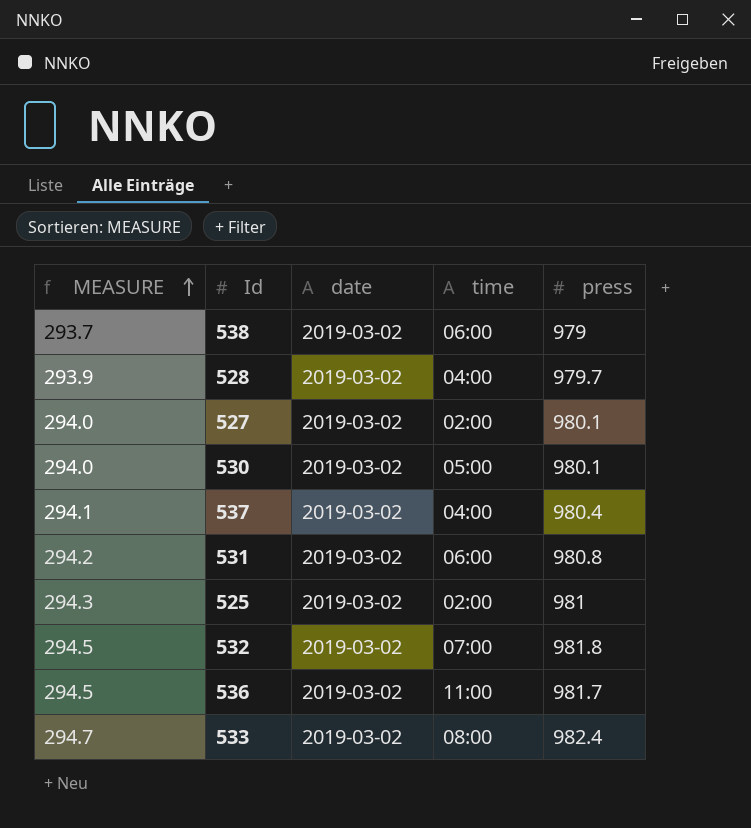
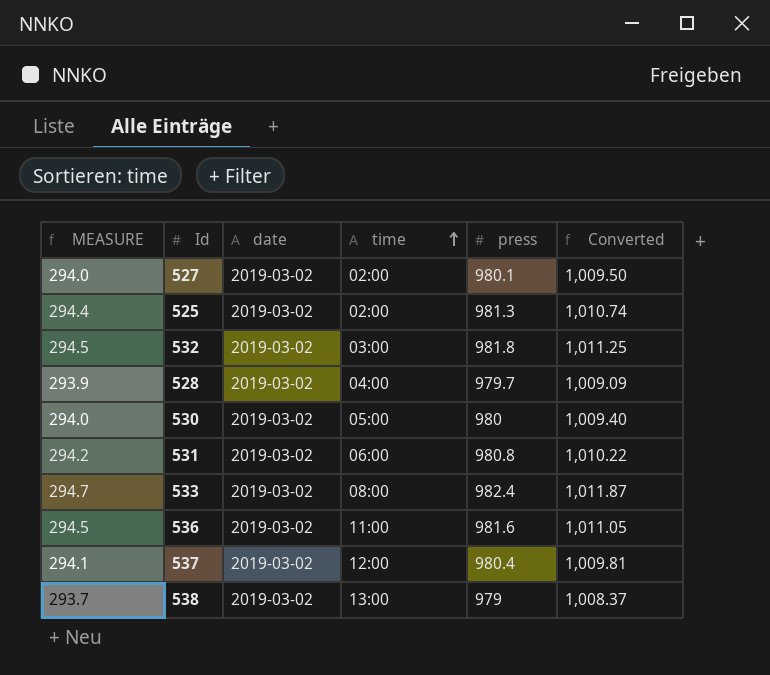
row order: MEASURE ascending -> time ascending
column Converted | formula: none -> [press] * 1.03
525 | MEASURE: 294.3 -> 294.4
525 | press: 981 -> 981.3
532 | time: 07:00 -> 03:00
530 | press: 980.1 -> 980
536 | press: 981.7 -> 981.6
537 | time: 04:00 -> 12:00
538 | time: 06:00 -> 13:00

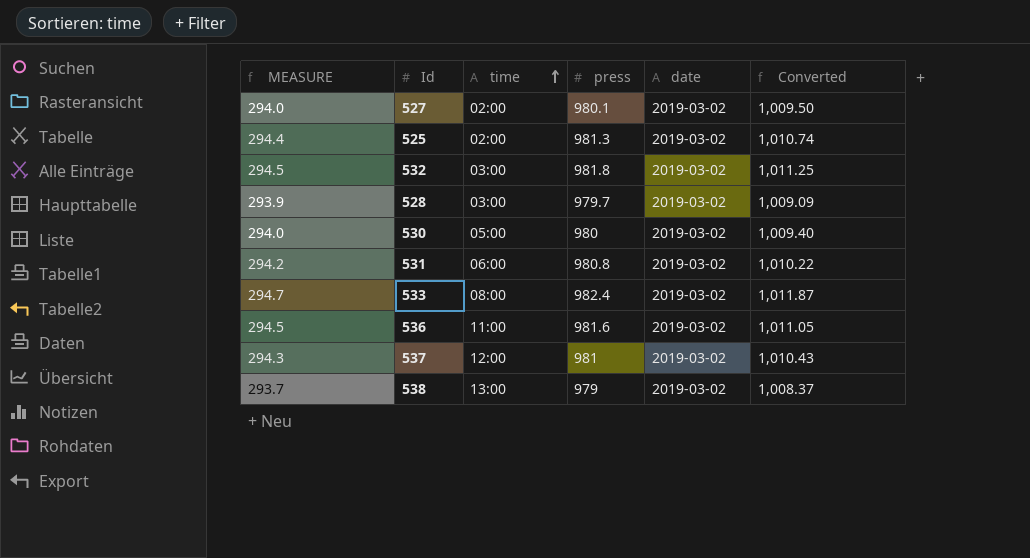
column date | position: 3 -> 5
528 | time: 04:00 -> 03:00
537 | MEASURE: 294.1 -> 294.3
537 | press: 980.4 -> 981
537 | Converted: 1,009.81 -> 1,010.43

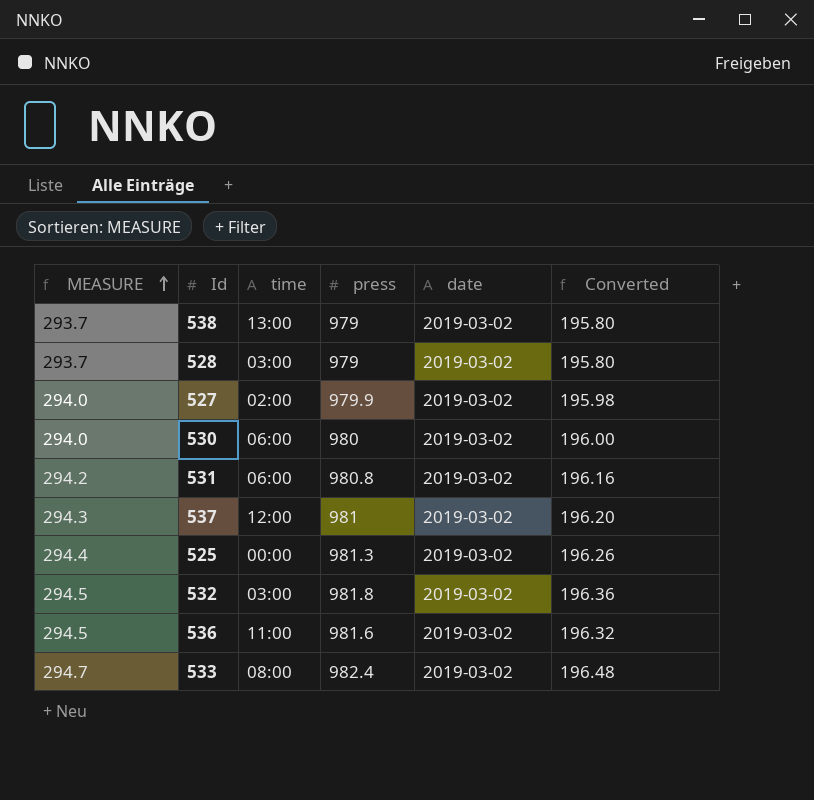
row order: time ascending -> MEASURE ascending
column Converted | formula: [press] * 1.03 -> [press] * 0.2
528 | MEASURE: 293.9 -> 293.7
528 | press: 979.7 -> 979
527 | press: 980.1 -> 979.9
530 | time: 05:00 -> 06:00
525 | time: 02:00 -> 00:00

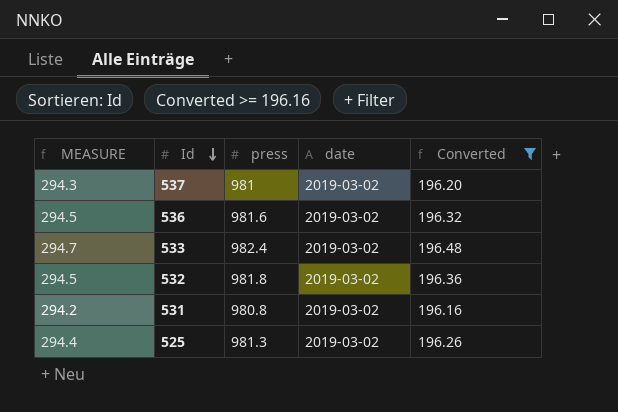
filter: none -> Converted >= 196.16
row order: MEASURE ascending -> Id descending
column time | position: 3 -> none

